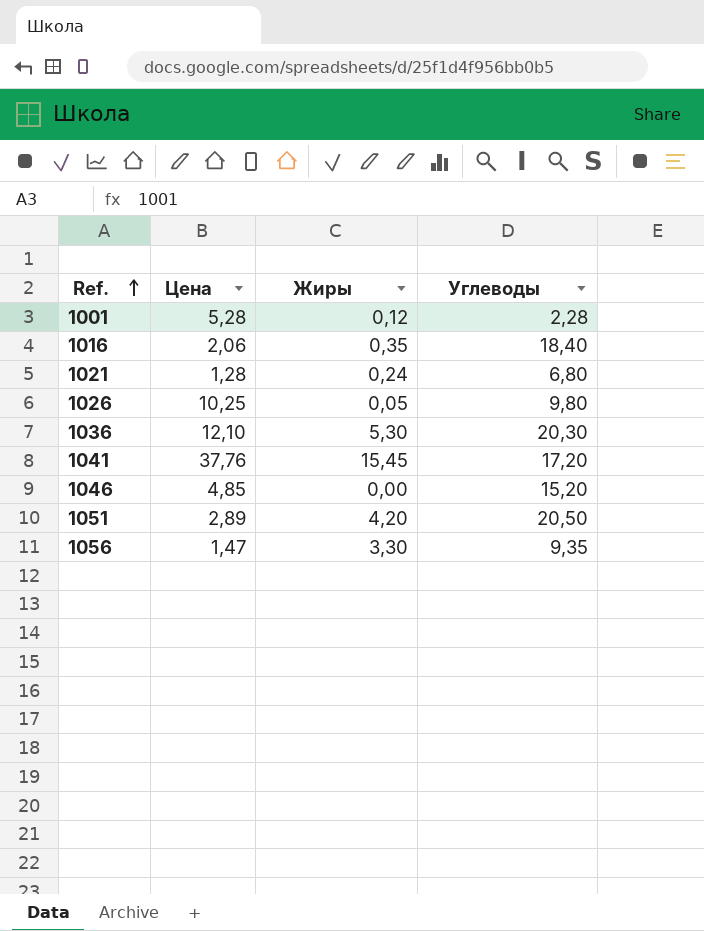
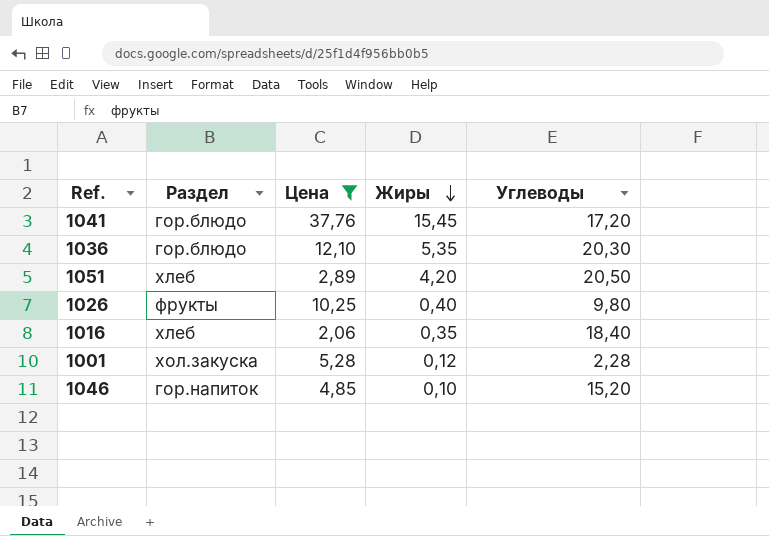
filter: none -> Цена >= 2,06
row order: Ref. ascending -> Жиры descending
column Раздел | position: none -> 2
1036 | Жиры: 5,30 -> 5,35
1026 | Жиры: 0,05 -> 0,40
1046 | Жиры: 0,00 -> 0,10

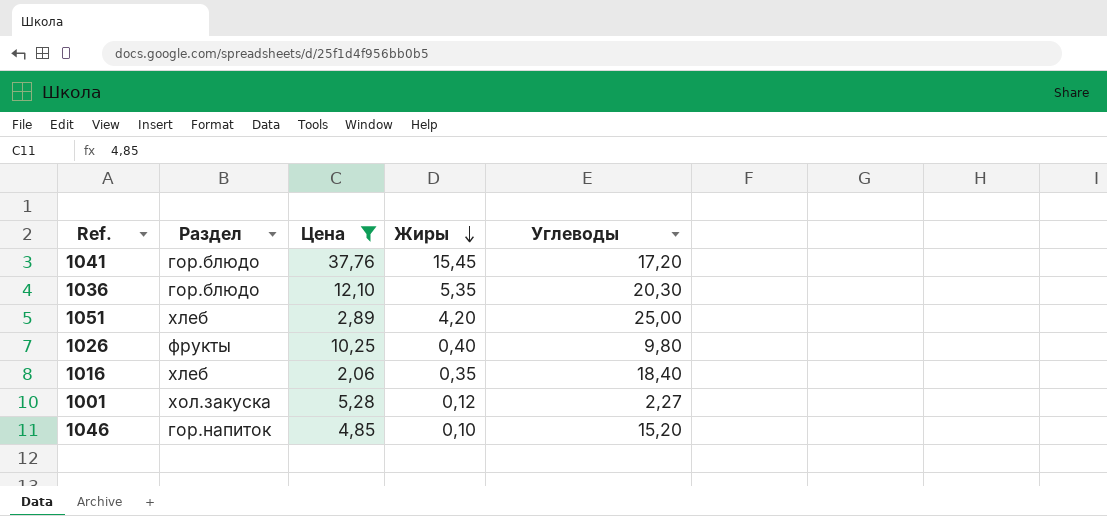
1051 | Углеводы: 20,50 -> 25,00
1001 | Углеводы: 2,28 -> 2,27

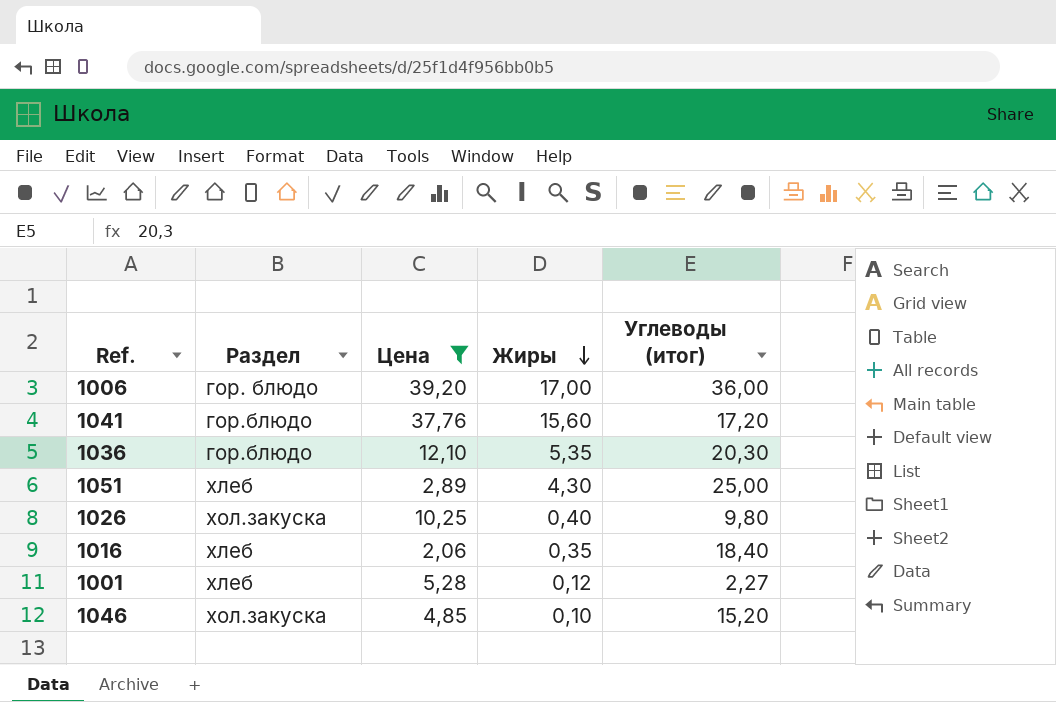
column name: Углеводы -> Углеводы (итог)
row 1006: none -> гор. блюдо | 39,20 | 17,00 | 36,00
1041 | Жиры: 15,45 -> 15,60
1051 | Жиры: 4,20 -> 4,30
1026 | Раздел: фрукты -> хол.закуска
1001 | Раздел: хол.закуска -> хлеб
1046 | Раздел: гор.напиток -> хол.закуска

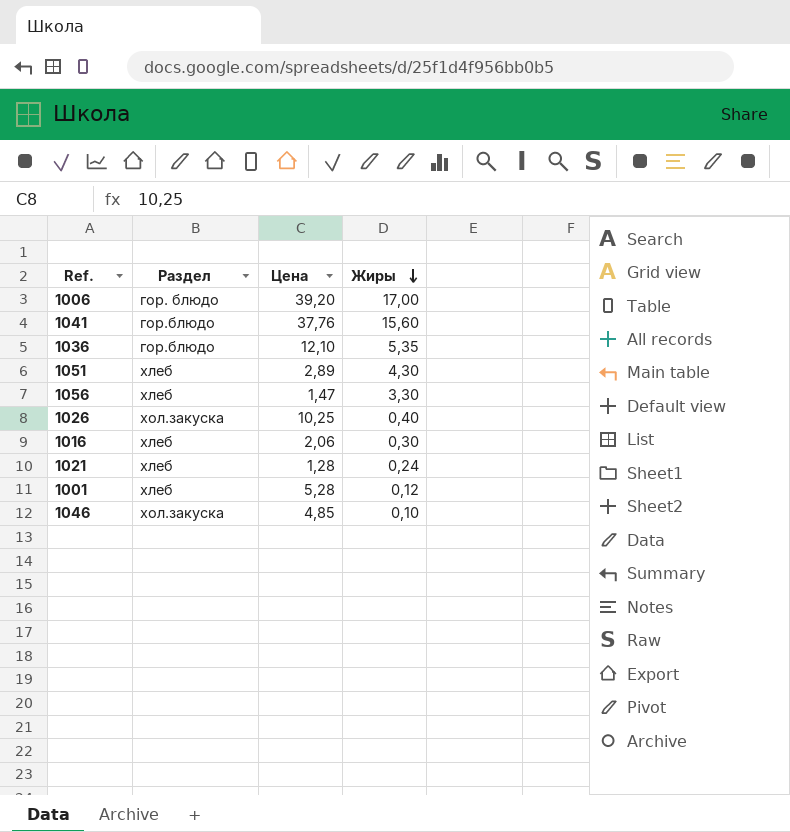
filter: Цена >= 2,06 -> none
column Углеводы (итог) | position: 5 -> none
1016 | Жиры: 0,35 -> 0,30

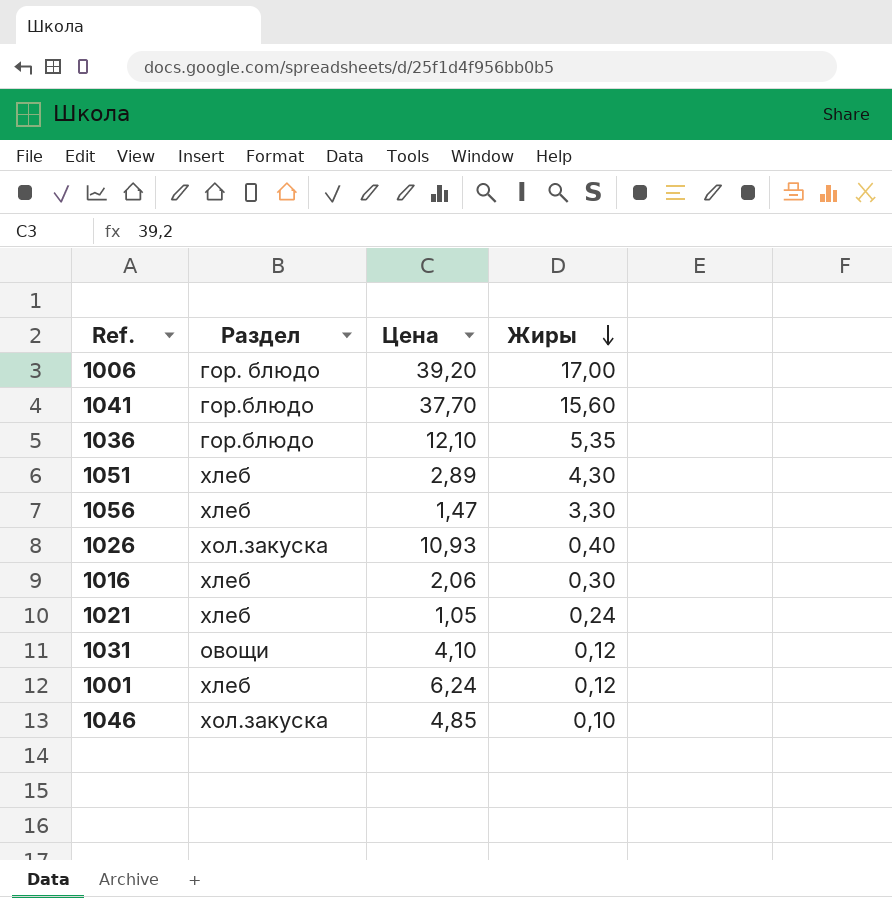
1041 | Цена: 37,76 -> 37,70
1026 | Цена: 10,25 -> 10,93
1021 | Цена: 1,28 -> 1,05
row 1031: none -> овощи | 4,10 | 0,12
1001 | Цена: 5,28 -> 6,24

